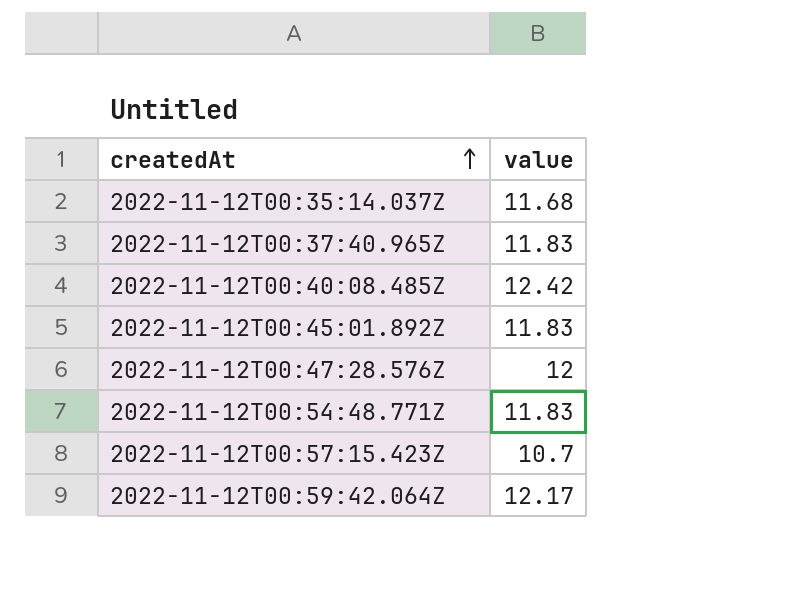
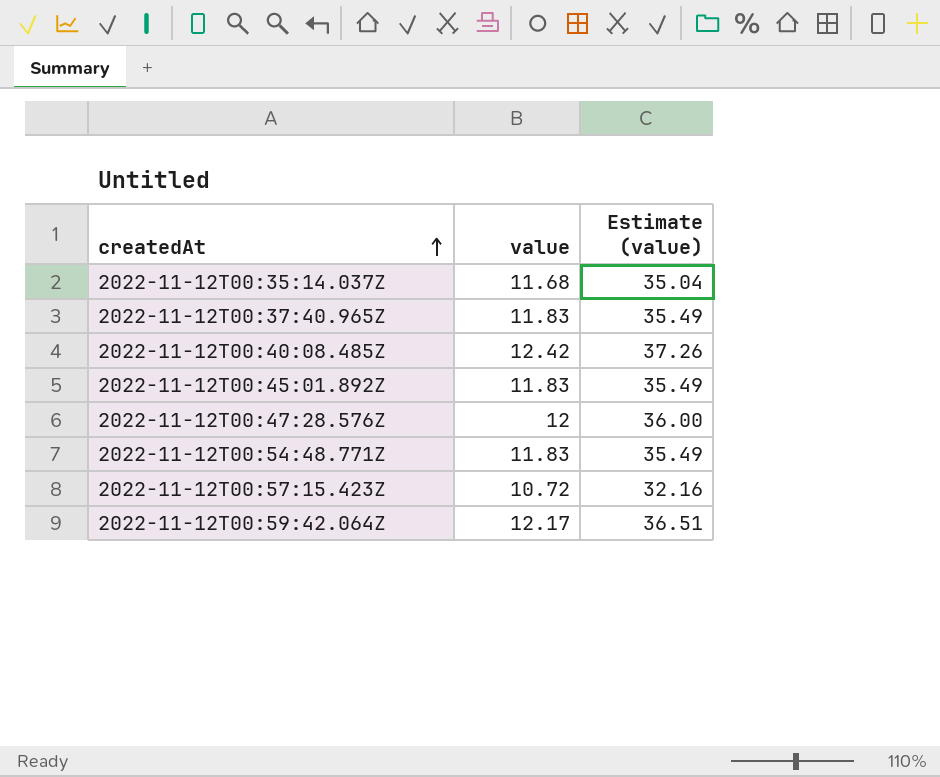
column Estimate (value) | formula: none -> [value] * 3
2022-11-12T00:57:15.423Z | value: 10.7 -> 10.72

